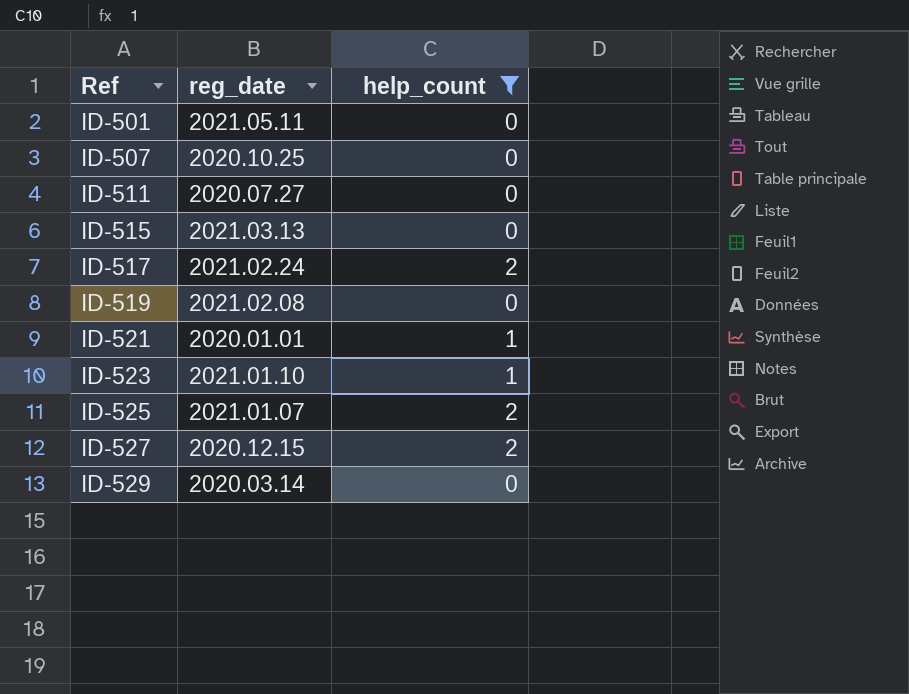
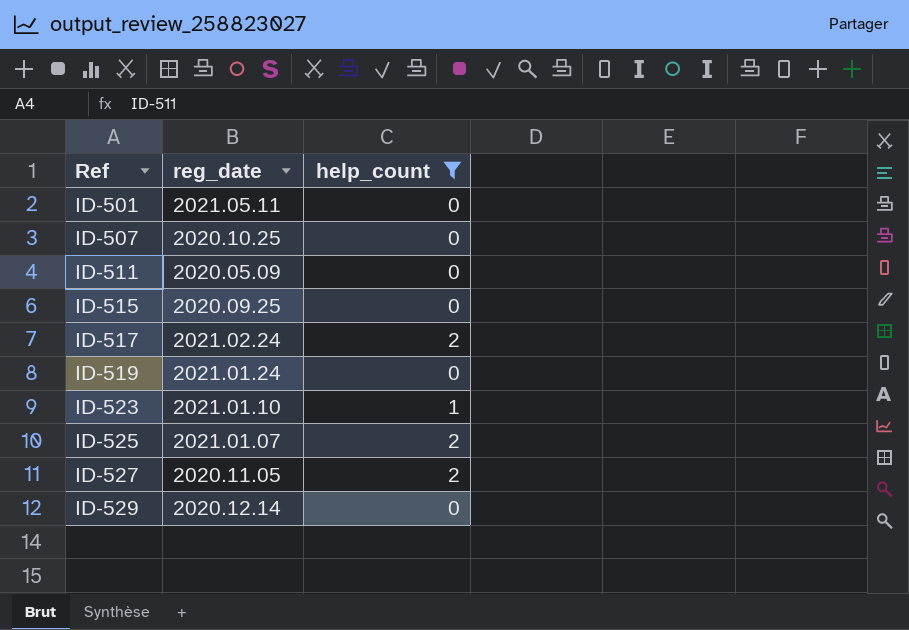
row ID-521: 2020.01.01 | 1 -> none
ID-511 | reg_date: 2020.07.27 -> 2020.05.09
ID-515 | reg_date: 2021.03.13 -> 2020.09.25
ID-519 | reg_date: 2021.02.08 -> 2021.01.24
ID-527 | reg_date: 2020.12.15 -> 2020.11.05
ID-529 | reg_date: 2020.03.14 -> 2020.12.14

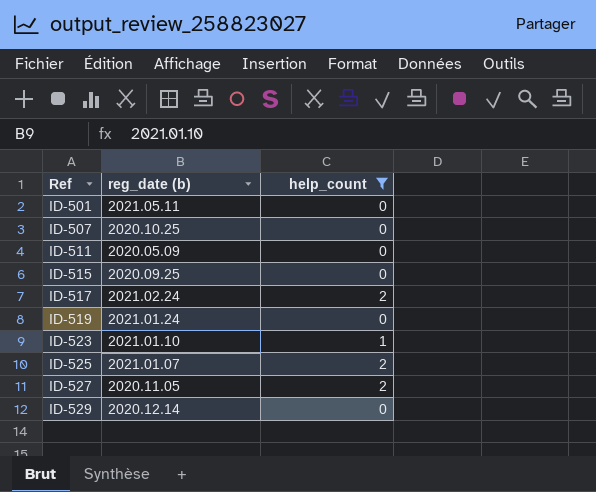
column name: reg_date -> reg_date (b)

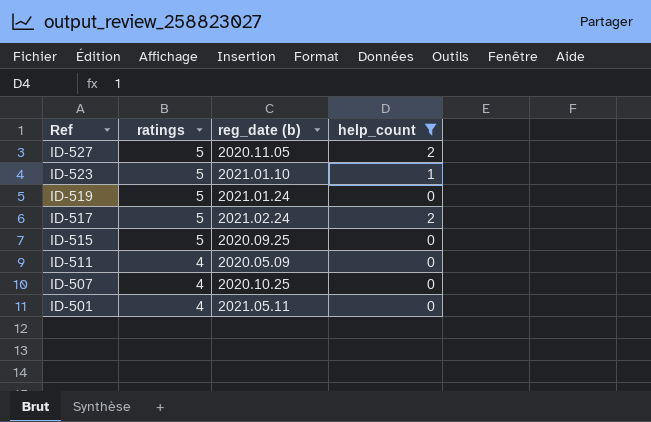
row order: Ref ascending -> Ref descending
column ratings | position: none -> 2
row ID-525: 2021.01.07 | 2 -> none
row ID-529: 2020.12.14 | 0 -> none

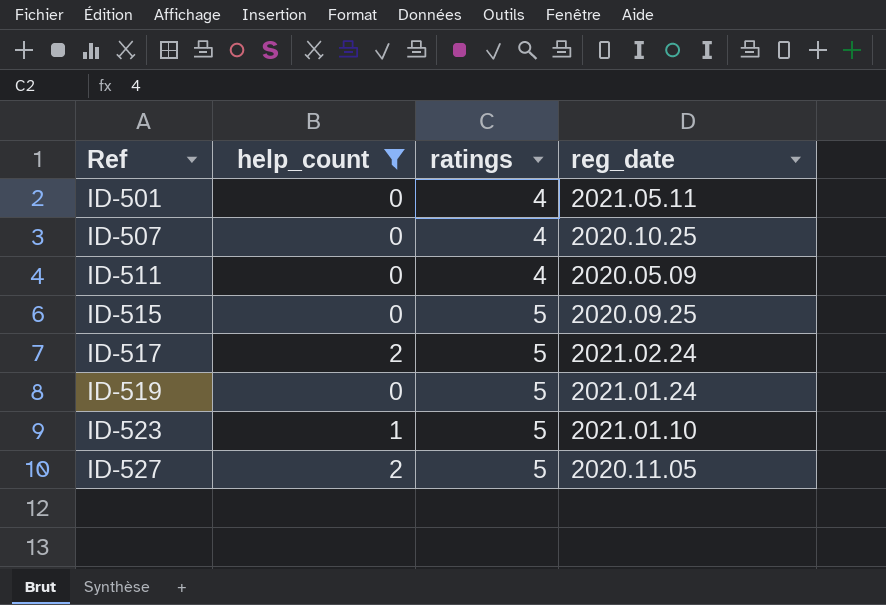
row order: Ref descending -> Ref ascending
column help_count | position: 4 -> 2
column name: reg_date (b) -> reg_date

